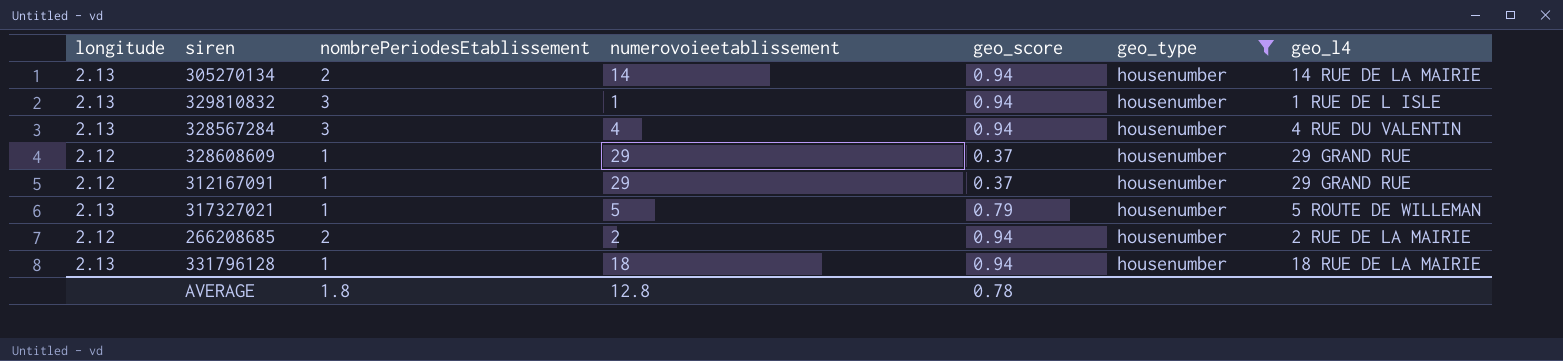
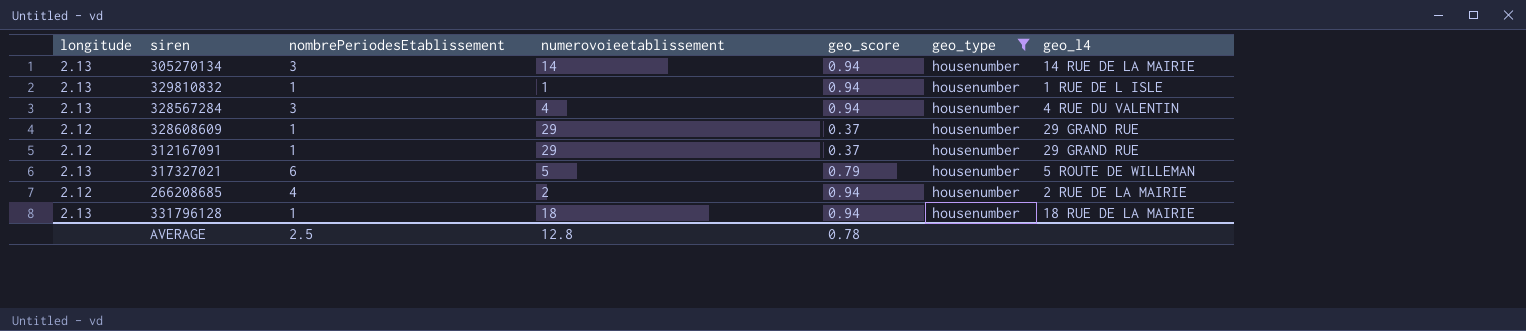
305270134 | nombrePeriodesEtablissement: 2 -> 3
329810832 | nombrePeriodesEtablissement: 3 -> 1
317327021 | nombrePeriodesEtablissement: 1 -> 6
266208685 | nombrePeriodesEtablissement: 2 -> 4
AVERAGE | nombrePeriodesEtablissement: 1.8 -> 2.5

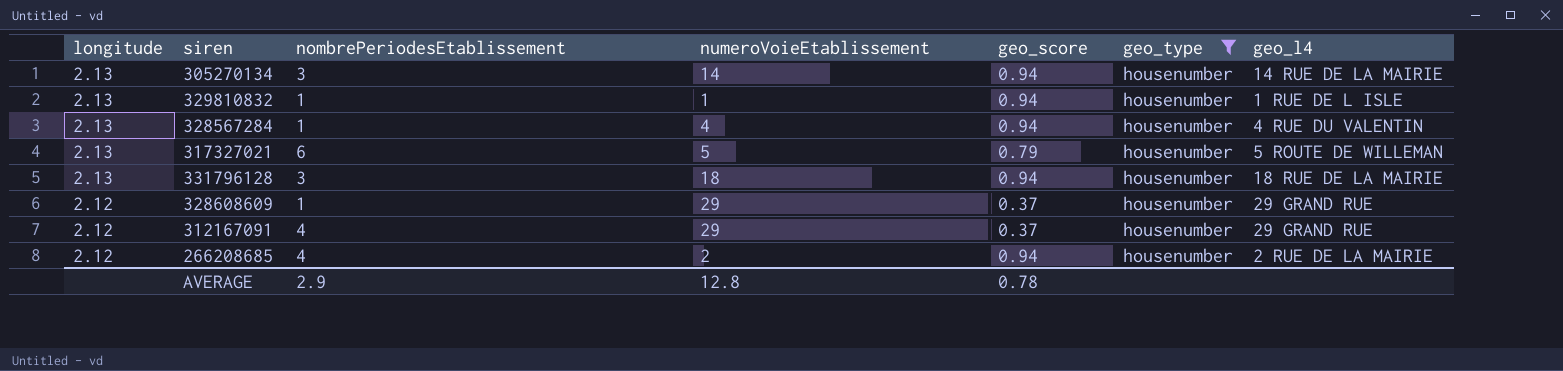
row order: none -> longitude descending
column name: numerovoieetablissement -> numeroVoieEtablissement
328567284 | nombrePeriodesEtablissement: 3 -> 1
331796128 | nombrePeriodesEtablissement: 1 -> 3
312167091 | nombrePeriodesEtablissement: 1 -> 4
AVERAGE | nombrePeriodesEtablissement: 2.5 -> 2.9

